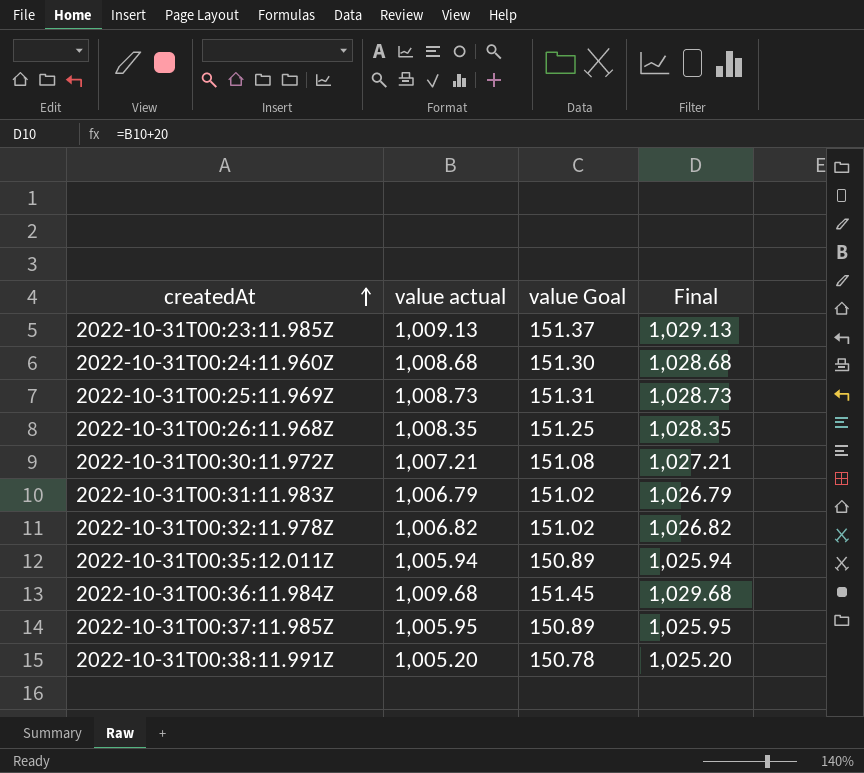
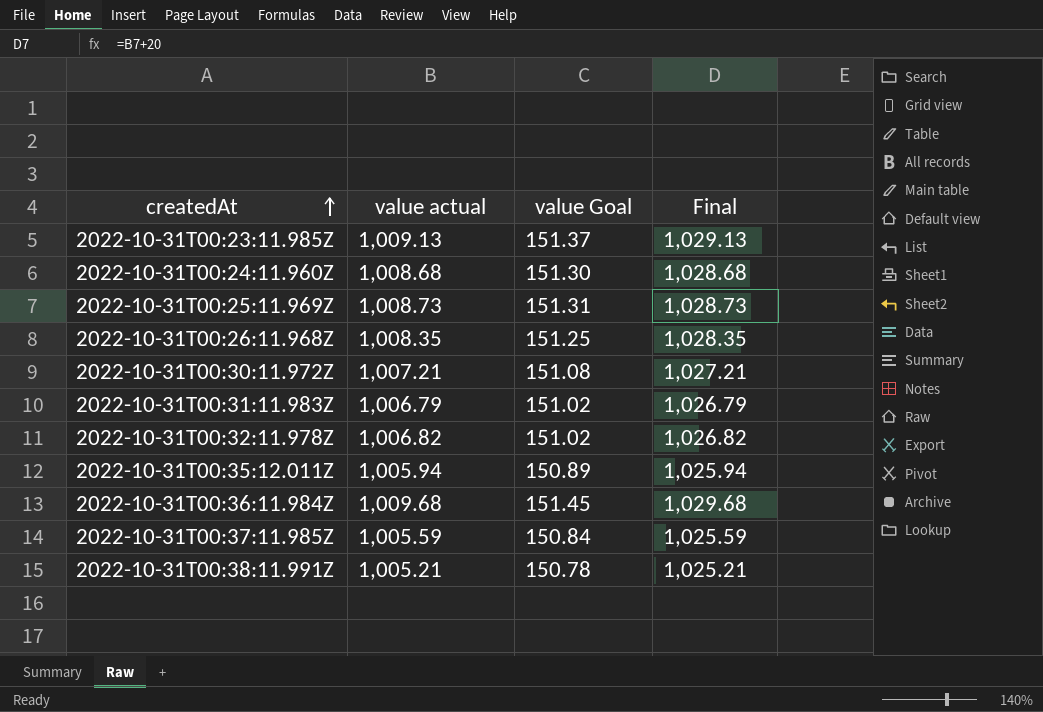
2022-10-31T00:37:11.985Z | value actual: 1,005.95 -> 1,005.59
2022-10-31T00:37:11.985Z | value Goal: 150.89 -> 150.84
2022-10-31T00:37:11.985Z | Final: 1,025.95 -> 1,025.59
2022-10-31T00:38:11.991Z | value actual: 1,005.20 -> 1,005.21
2022-10-31T00:38:11.991Z | Final: 1,025.20 -> 1,025.21

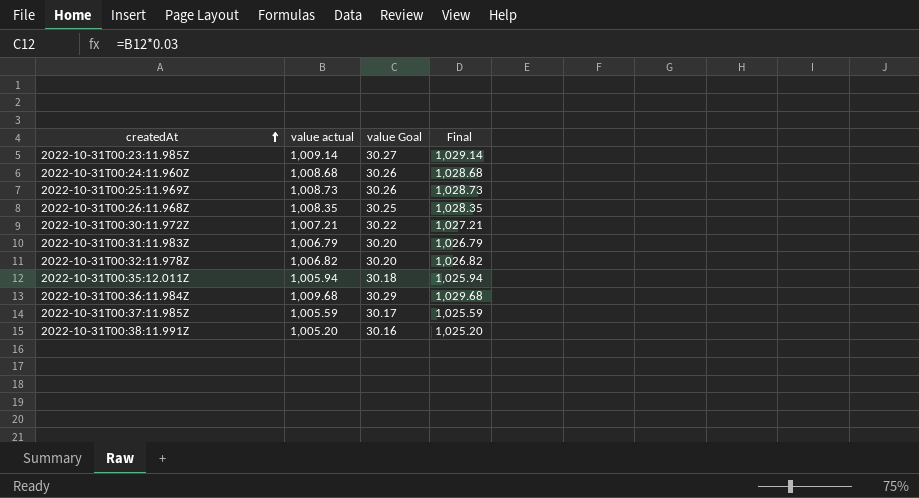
column value Goal | formula: [value actual] * 0.15 -> [value actual] * 0.03
2022-10-31T00:23:11.985Z | value actual: 1,009.13 -> 1,009.14
2022-10-31T00:23:11.985Z | Final: 1,029.13 -> 1,029.14
2022-10-31T00:38:11.991Z | value actual: 1,005.21 -> 1,005.20
2022-10-31T00:38:11.991Z | Final: 1,025.21 -> 1,025.20

